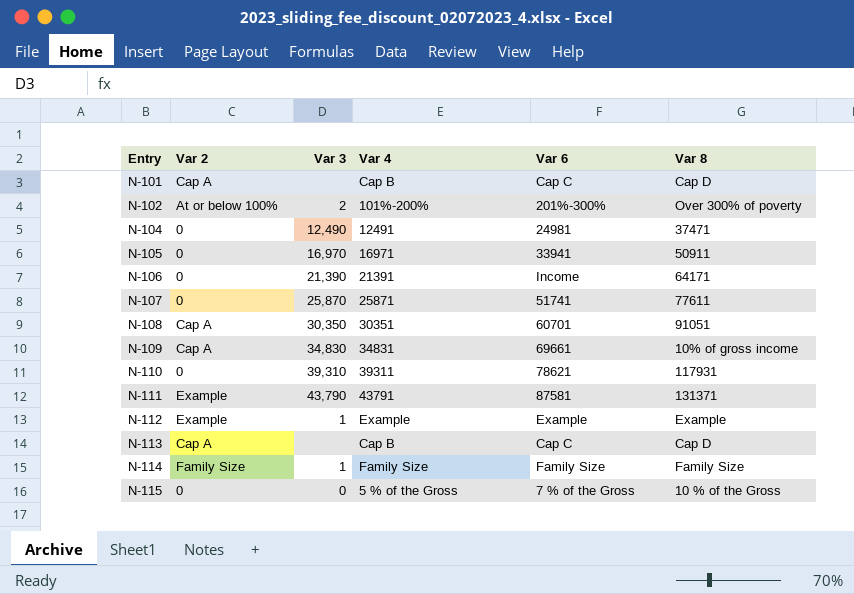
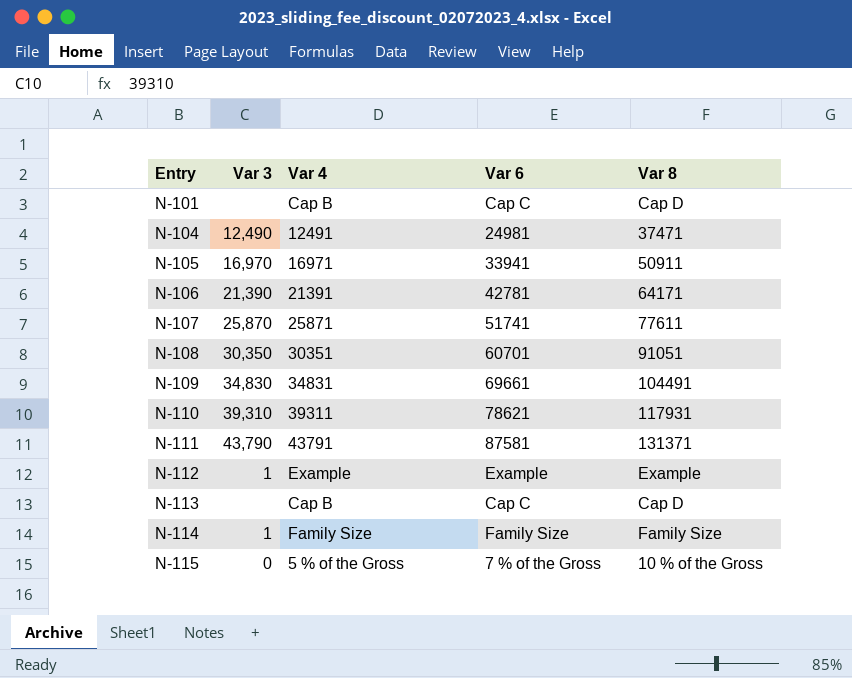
column Var 2 | position: 2 -> none
row N-102: At or below 100% | 2 | 101%-200% | 201%-300% | Over 300% of poverty -> none
N-106 | Var 6: Income -> 42781
N-109 | Var 8: 10% of gross income -> 104491

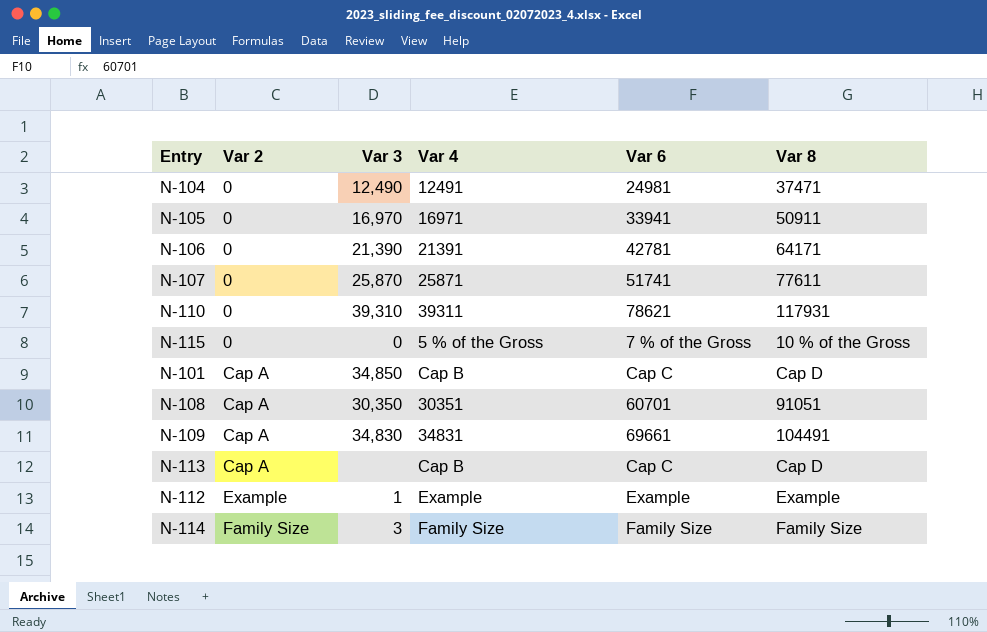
row order: Entry ascending -> Var 2 ascending
column Var 2 | position: none -> 2
row N-111: 43,790 | 43791 | 87581 | 131371 -> none
N-101 | Var 3: none -> 34,850
N-114 | Var 3: 1 -> 3

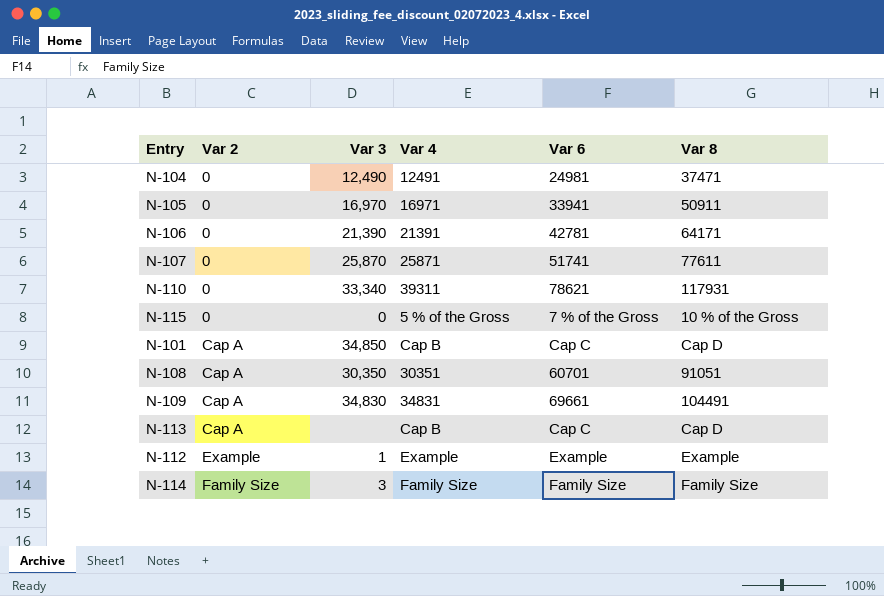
N-110 | Var 3: 39,310 -> 33,340

